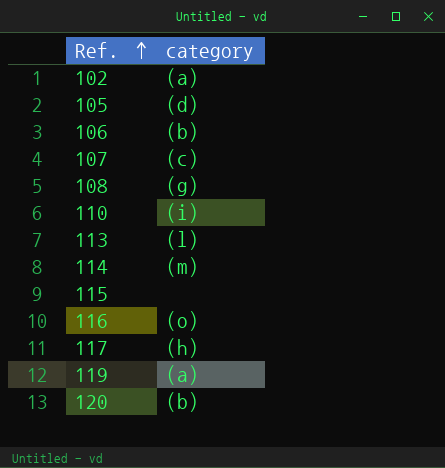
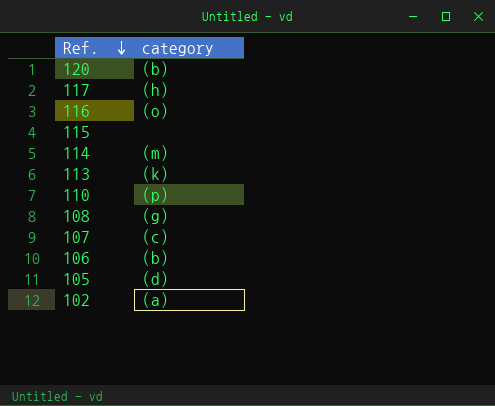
row order: Ref. ascending -> Ref. descending
row 119: (a) -> none
113 | category: (l) -> (k)
110 | category: (i) -> (p)

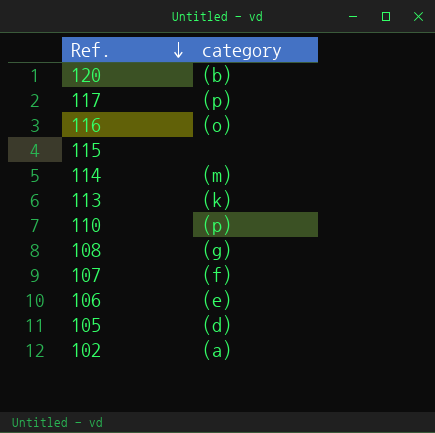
117 | category: (h) -> (p)
107 | category: (c) -> (f)
106 | category: (b) -> (e)

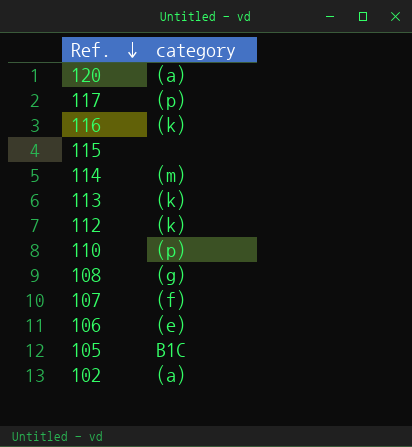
120 | category: (b) -> (a)
116 | category: (o) -> (k)
row 112: none -> (k)
105 | category: (d) -> B1C

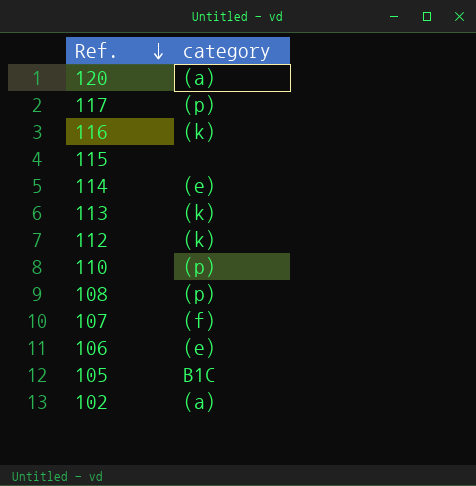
114 | category: (m) -> (e)
108 | category: (g) -> (p)

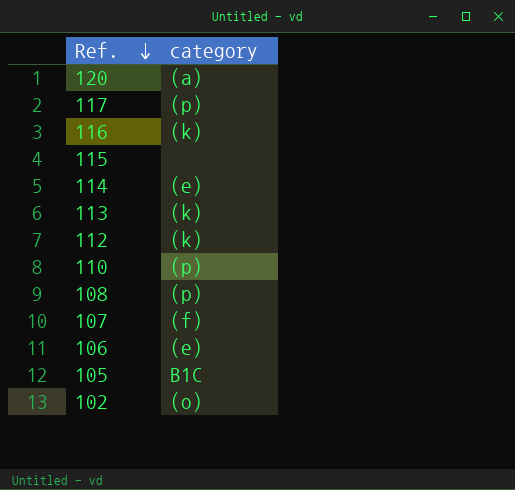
102 | category: (a) -> (o)

